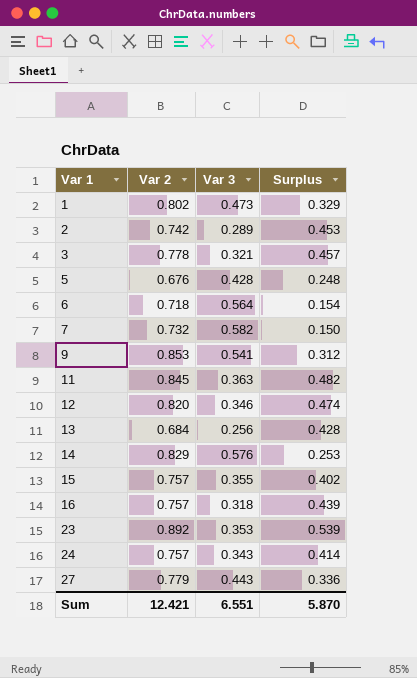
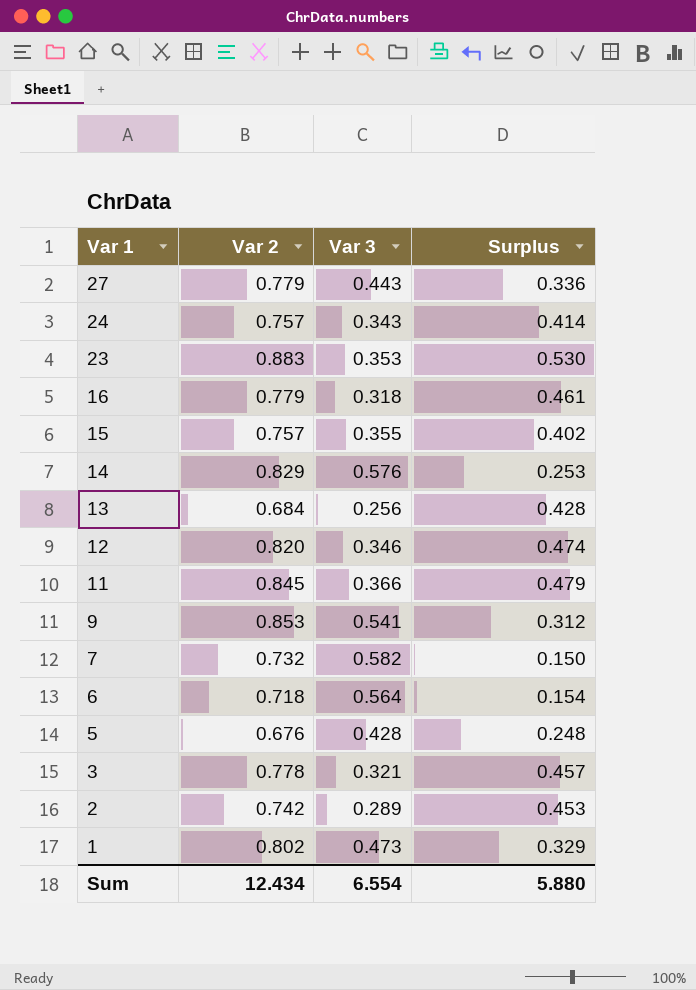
row order: Var 1 ascending -> Var 1 descending
23 | Var 2: 0.892 -> 0.883
23 | Surplus: 0.539 -> 0.530
16 | Var 2: 0.757 -> 0.779
16 | Surplus: 0.439 -> 0.461
11 | Var 3: 0.363 -> 0.366
11 | Surplus: 0.482 -> 0.479
Sum | Var 2: 12.421 -> 12.434
Sum | Var 3: 6.551 -> 6.554
Sum | Surplus: 5.870 -> 5.880

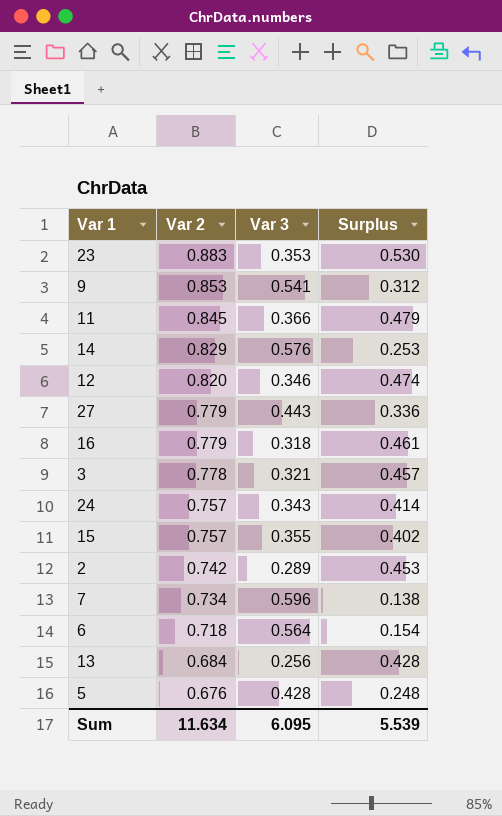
row order: Var 1 descending -> Var 2 descending
row 1: 0.802 | 0.473 | 0.329 -> none
7 | Var 2: 0.732 -> 0.734
7 | Var 3: 0.582 -> 0.596
7 | Surplus: 0.150 -> 0.138
Sum | Var 2: 12.434 -> 11.634
Sum | Var 3: 6.554 -> 6.095
Sum | Surplus: 5.880 -> 5.539

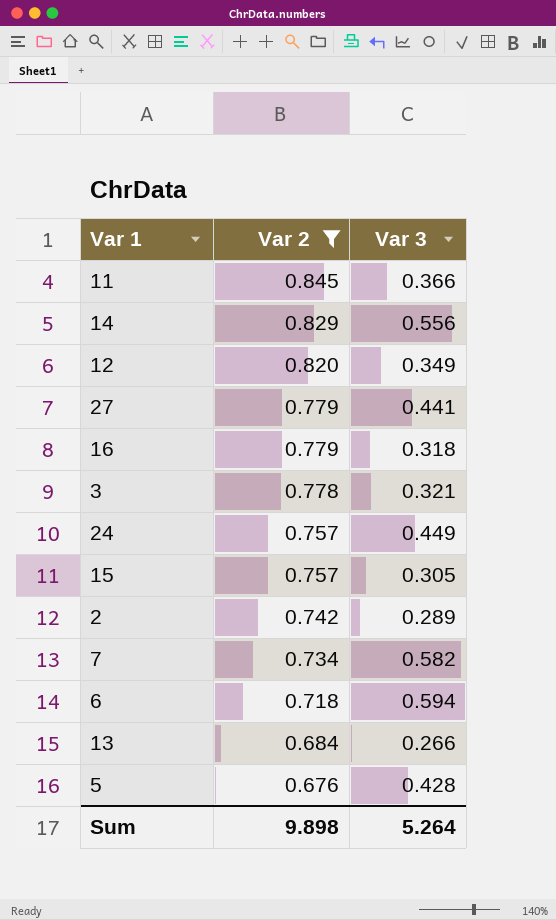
filter: none -> Var 2 <= 0.845
column Surplus | formula: [Var 2] - [Var 3] -> none
14 | Var 3: 0.576 -> 0.556
12 | Var 3: 0.346 -> 0.349
27 | Var 3: 0.443 -> 0.441
24 | Var 3: 0.343 -> 0.449
15 | Var 3: 0.355 -> 0.305
7 | Var 3: 0.596 -> 0.582
6 | Var 3: 0.564 -> 0.594
13 | Var 3: 0.256 -> 0.266
Sum | Var 2: 11.634 -> 9.898
Sum | Var 3: 6.095 -> 5.264

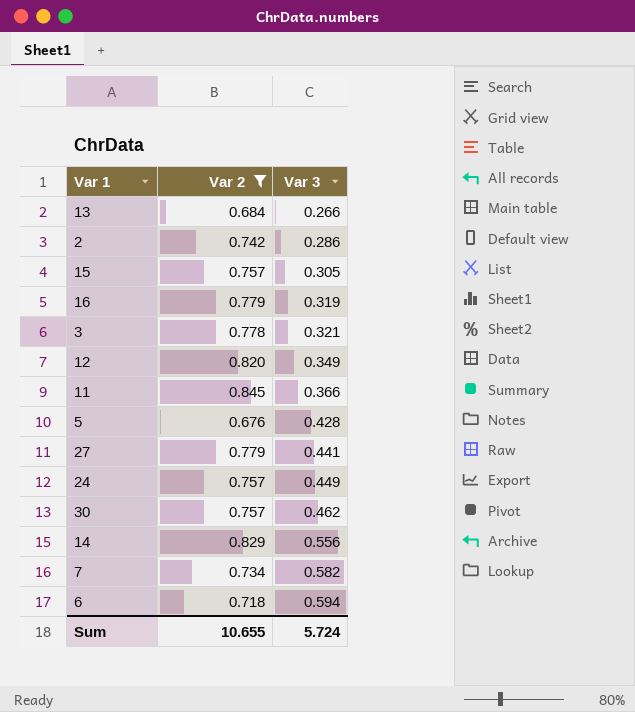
row order: Var 2 descending -> Var 3 ascending
2 | Var 3: 0.289 -> 0.286
16 | Var 3: 0.318 -> 0.319
row 30: none -> 0.757 | 0.462
Sum | Var 2: 9.898 -> 10.655
Sum | Var 3: 5.264 -> 5.724

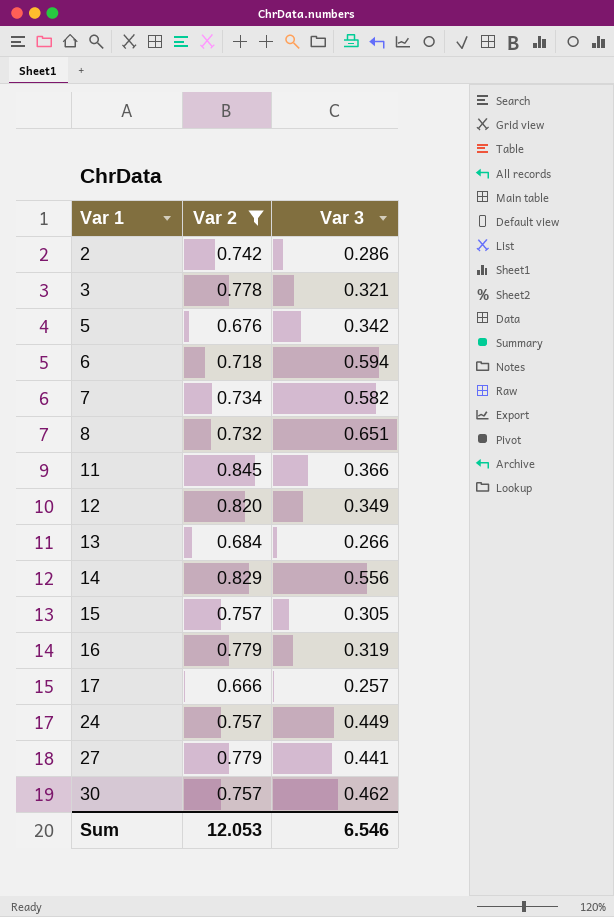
row order: Var 3 ascending -> Var 1 ascending
5 | Var 3: 0.428 -> 0.342
row 8: none -> 0.732 | 0.651
row 17: none -> 0.666 | 0.257
Sum | Var 2: 10.655 -> 12.053
Sum | Var 3: 5.724 -> 6.546

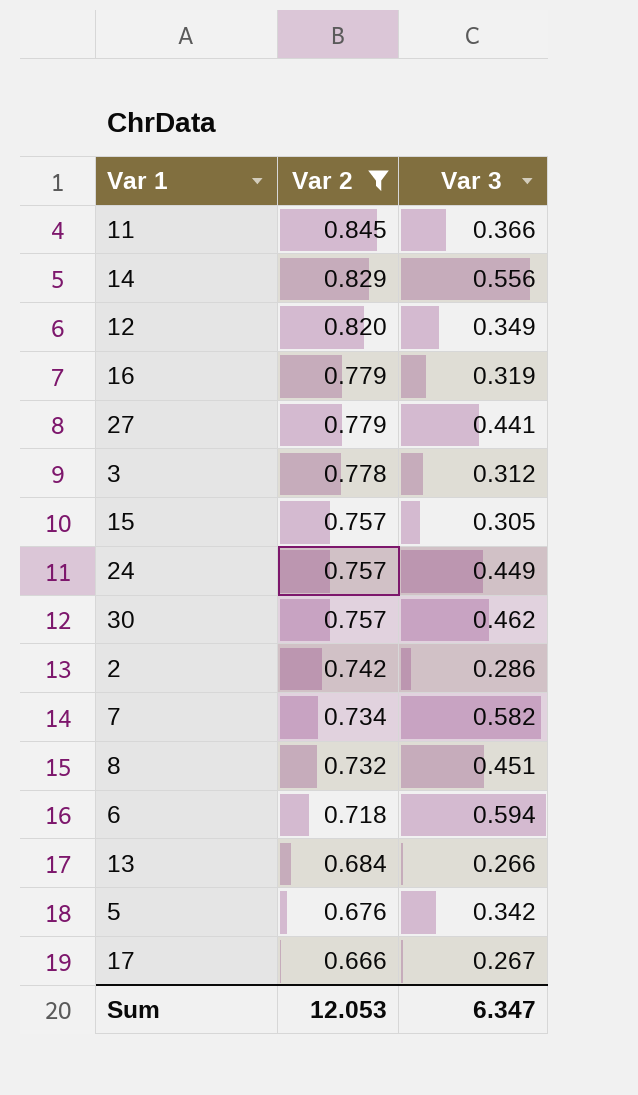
row order: Var 1 ascending -> Var 2 descending
3 | Var 3: 0.321 -> 0.312
8 | Var 3: 0.651 -> 0.451
17 | Var 3: 0.257 -> 0.267
Sum | Var 3: 6.546 -> 6.347

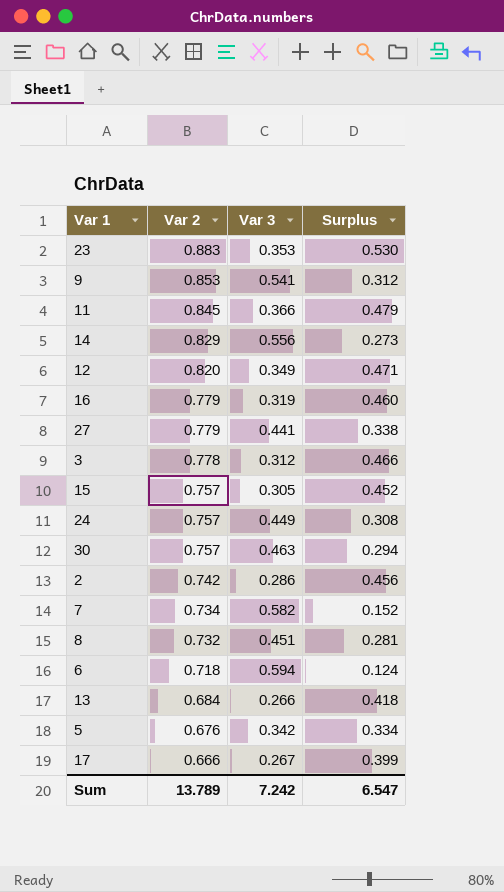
filter: Var 2 <= 0.845 -> none
column Surplus | formula: none -> [Var 2] - [Var 3]
30 | Var 3: 0.462 -> 0.463
Sum | Var 2: 12.053 -> 13.789
Sum | Var 3: 6.347 -> 7.242

